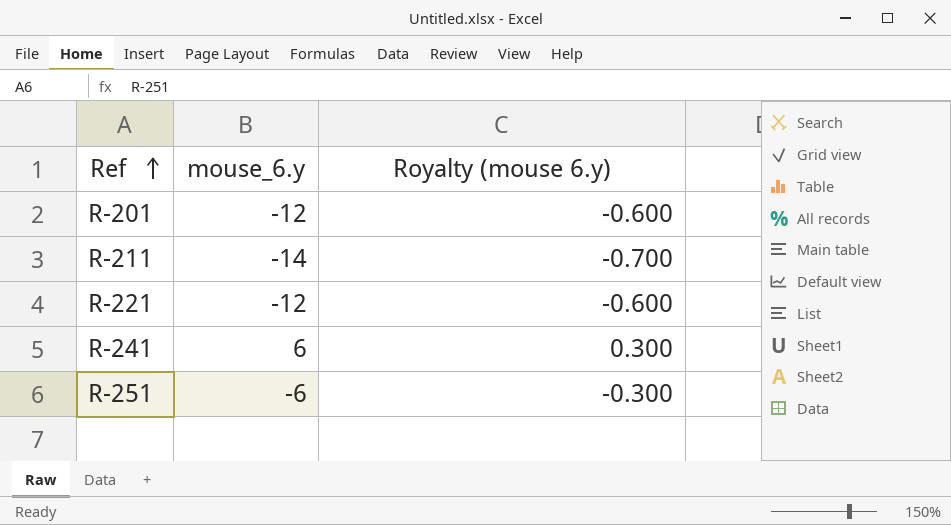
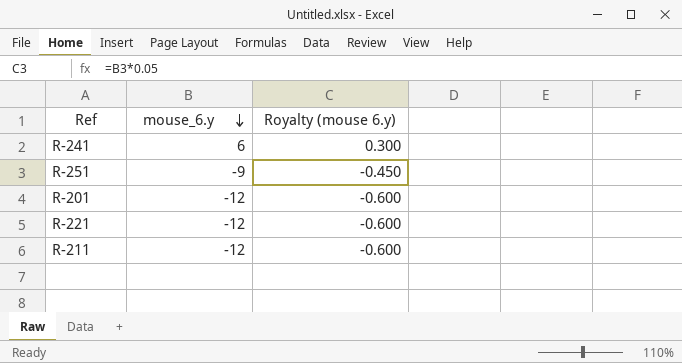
row order: Ref ascending -> mouse_6.y descending
R-251 | mouse_6.y: -6 -> -9
R-251 | Royalty (mouse 6.y): -0.300 -> -0.450
R-211 | mouse_6.y: -14 -> -12
R-211 | Royalty (mouse 6.y): -0.700 -> -0.600

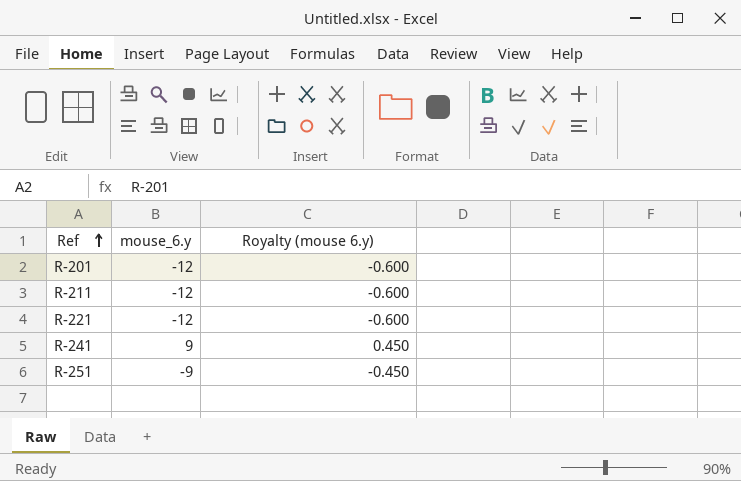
row order: mouse_6.y descending -> Ref ascending
R-241 | mouse_6.y: 6 -> 9
R-241 | Royalty (mouse 6.y): 0.300 -> 0.450

